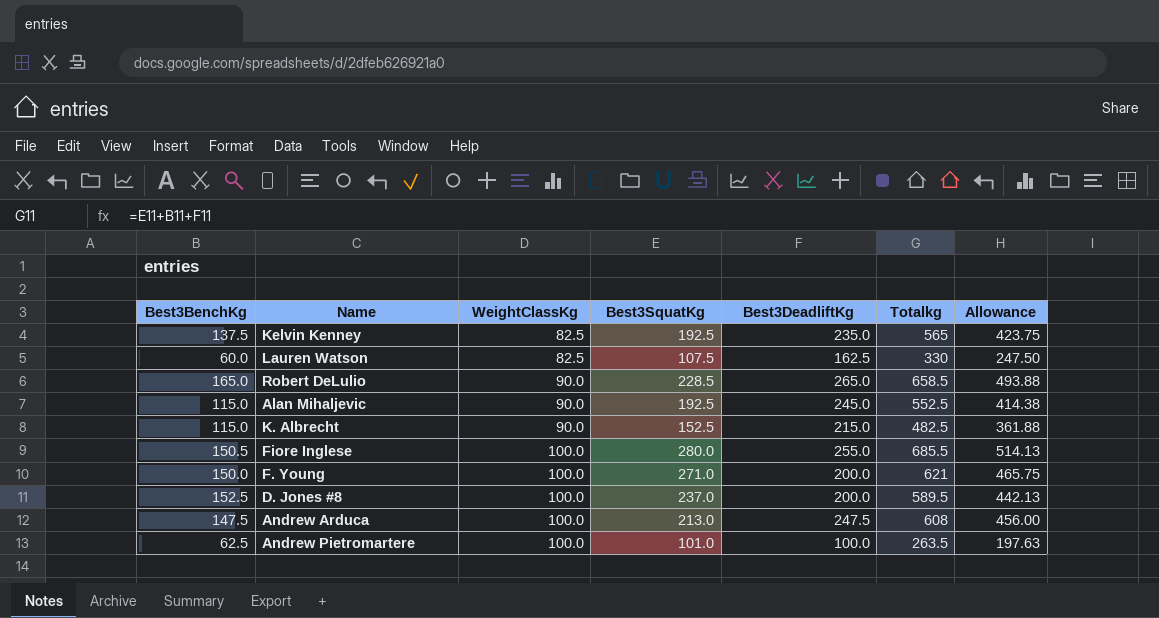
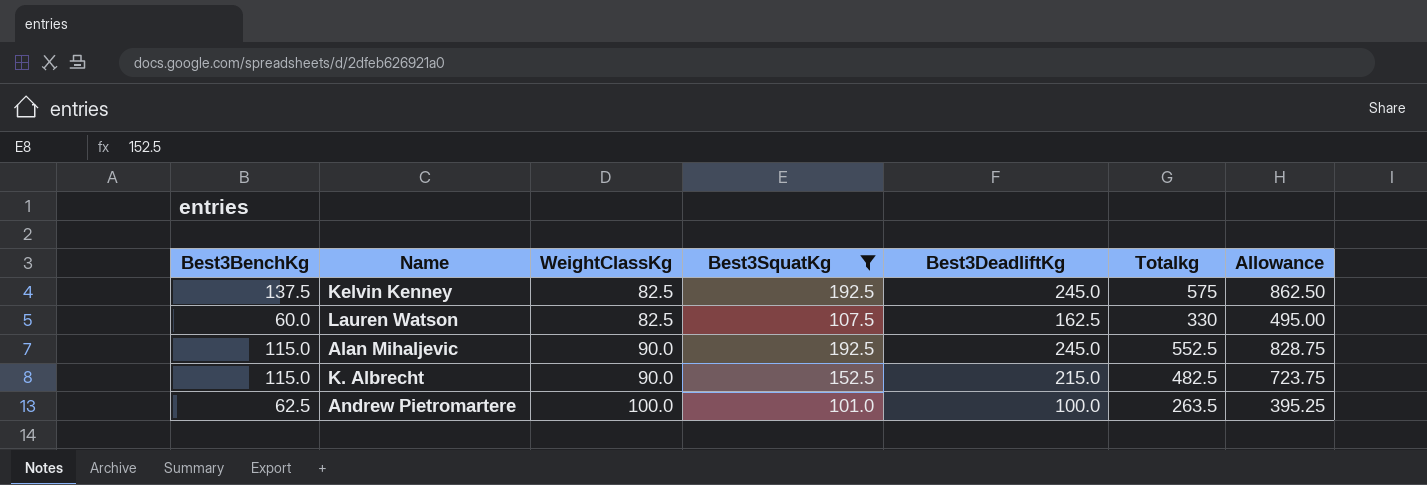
filter: none -> Best3SquatKg <= 192.5
column Allowance | formula: [Totalkg] * 0.75 -> [Totalkg] * 1.5
Kelvin Kenney | Best3DeadliftKg: 235.0 -> 245.0
Kelvin Kenney | Totalkg: 565 -> 575

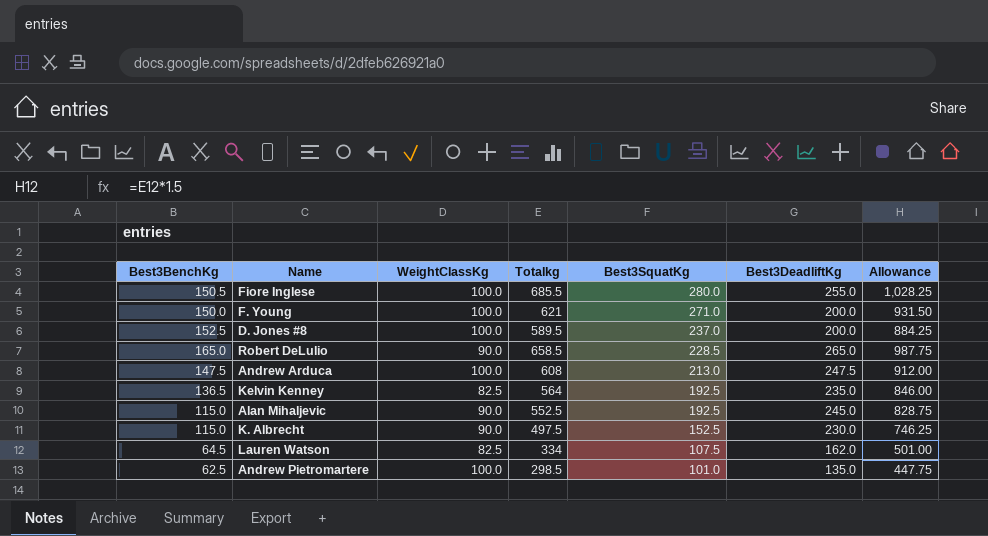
filter: Best3SquatKg <= 192.5 -> none
row order: WeightClassKg ascending -> Best3SquatKg descending
column Totalkg | position: 6 -> 4
Kelvin Kenney | Best3BenchKg: 137.5 -> 136.5
Kelvin Kenney | Totalkg: 575 -> 564
Kelvin Kenney | Best3DeadliftKg: 245.0 -> 235.0
Kelvin Kenney | Allowance: 862.50 -> 846.00
K. Albrecht | Totalkg: 482.5 -> 497.5
K. Albrecht | Best3DeadliftKg: 215.0 -> 230.0
K. Albrecht | Allowance: 723.75 -> 746.25
Lauren Watson | Best3BenchKg: 60.0 -> 64.5
Lauren Watson | Totalkg: 330 -> 334
Lauren Watson | Best3DeadliftKg: 162.5 -> 162.0
Lauren Watson | Allowance: 495.00 -> 501.00
Andrew Pietromartere | Totalkg: 263.5 -> 298.5
Andrew Pietromartere | Best3DeadliftKg: 100.0 -> 135.0
Andrew Pietromartere | Allowance: 395.25 -> 447.75

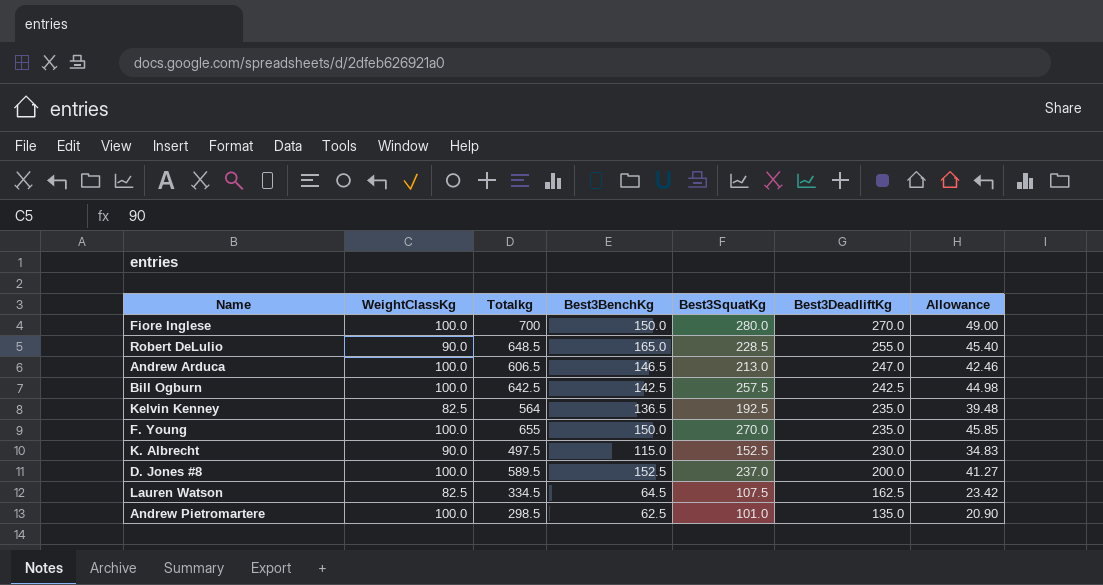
row order: Best3SquatKg descending -> Best3DeadliftKg descending
column Best3BenchKg | position: 1 -> 4
column Allowance | formula: [Totalkg] * 1.5 -> [Totalkg] * 0.07
row Alan Mihaljevic: 115.0 | 90.0 | 552.5 | 192.5 | 245.0 | 828.75 -> none
Fiore Inglese | Totalkg: 685.5 -> 700
Fiore Inglese | Best3BenchKg: 150.5 -> 150.0
Fiore Inglese | Best3DeadliftKg: 255.0 -> 270.0
Robert DeLulio | Totalkg: 658.5 -> 648.5
Robert DeLulio | Best3DeadliftKg: 265.0 -> 255.0
Andrew Arduca | Totalkg: 608 -> 606.5
Andrew Arduca | Best3BenchKg: 147.5 -> 146.5
Andrew Arduca | Best3DeadliftKg: 247.5 -> 247.0
row Bill Ogburn: none -> 100.0 | 642.5 | 142.5 | 257.5 | 242.5 | 44.98
F. Young | Totalkg: 621 -> 655
F. Young | Best3SquatKg: 271.0 -> 270.0
F. Young | Best3DeadliftKg: 200.0 -> 235.0
Lauren Watson | Totalkg: 334 -> 334.5
Lauren Watson | Best3DeadliftKg: 162.0 -> 162.5

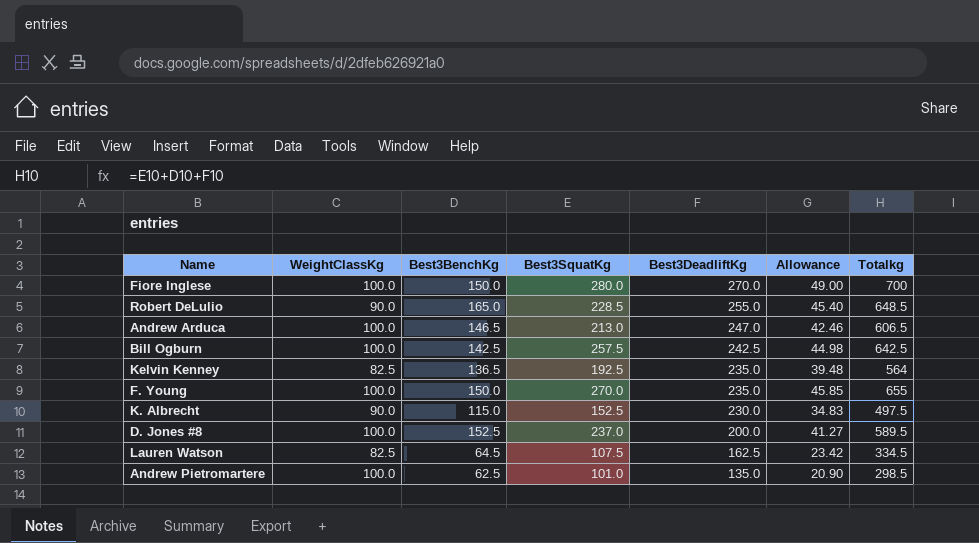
column Totalkg | position: 3 -> 7

